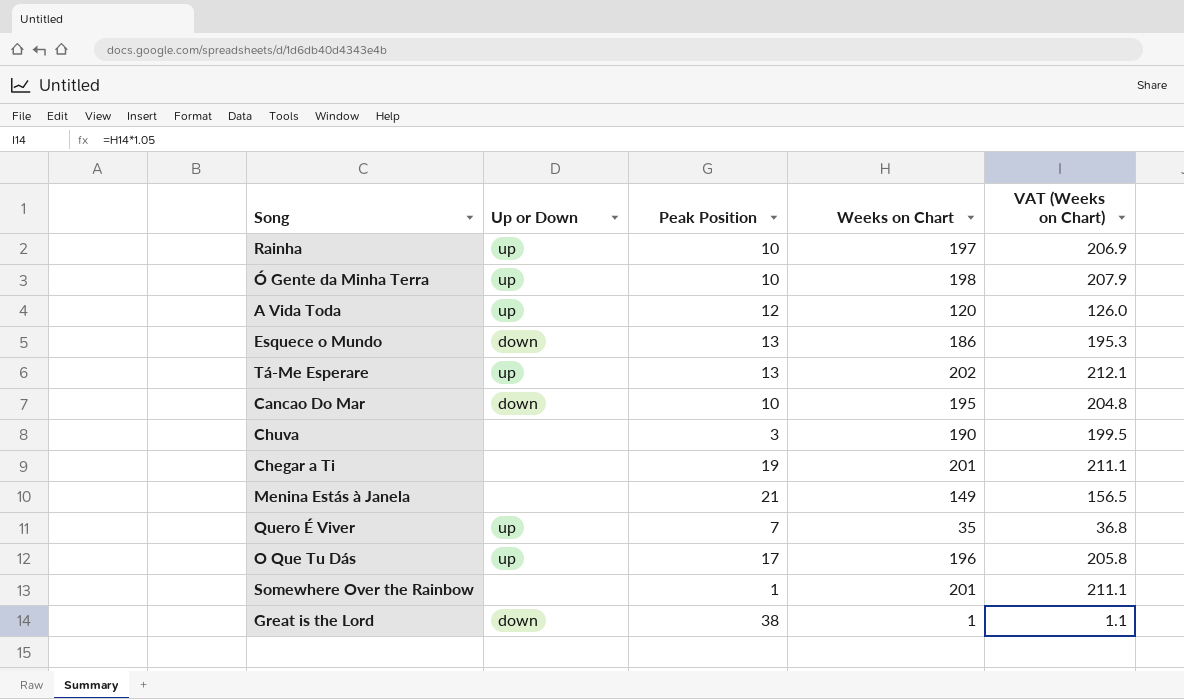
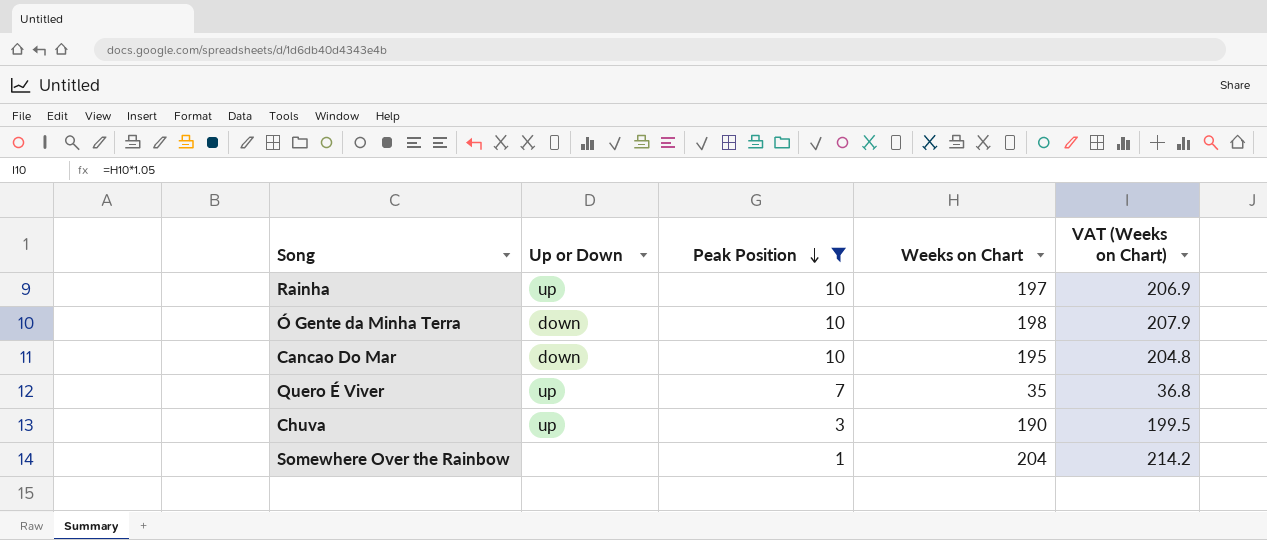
filter: none -> Peak Position <= 10
row order: none -> Peak Position descending
Ó Gente da Minha Terra | Up or Down: up -> down
Chuva | Up or Down: none -> up
Somewhere Over the Rainbow | Weeks on Chart: 201 -> 204
Somewhere Over the Rainbow | VAT (Weeks on Chart): 211.1 -> 214.2

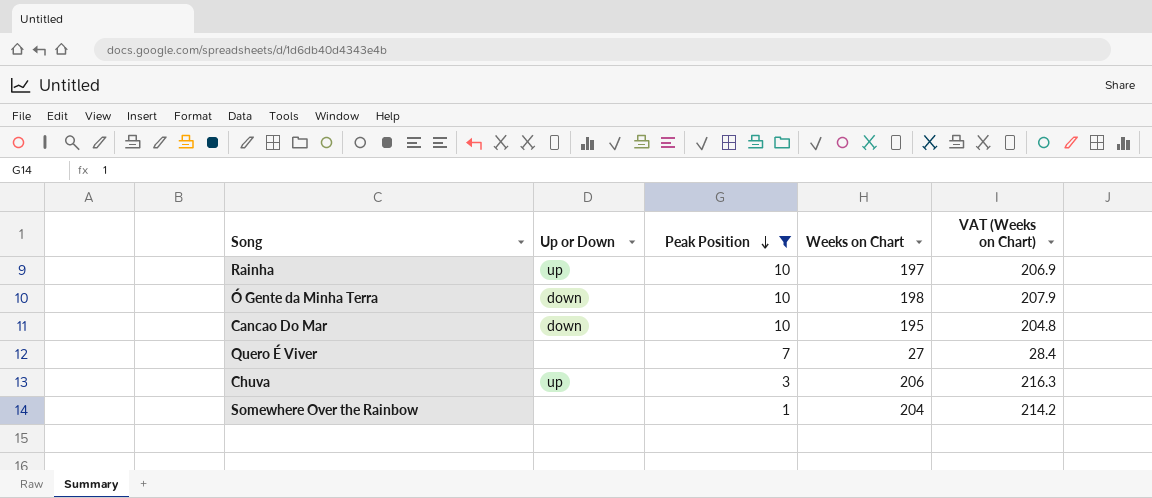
Quero É Viver | Up or Down: up -> none
Quero É Viver | Weeks on Chart: 35 -> 27
Quero É Viver | VAT (Weeks on Chart): 36.8 -> 28.4
Chuva | Weeks on Chart: 190 -> 206
Chuva | VAT (Weeks on Chart): 199.5 -> 216.3

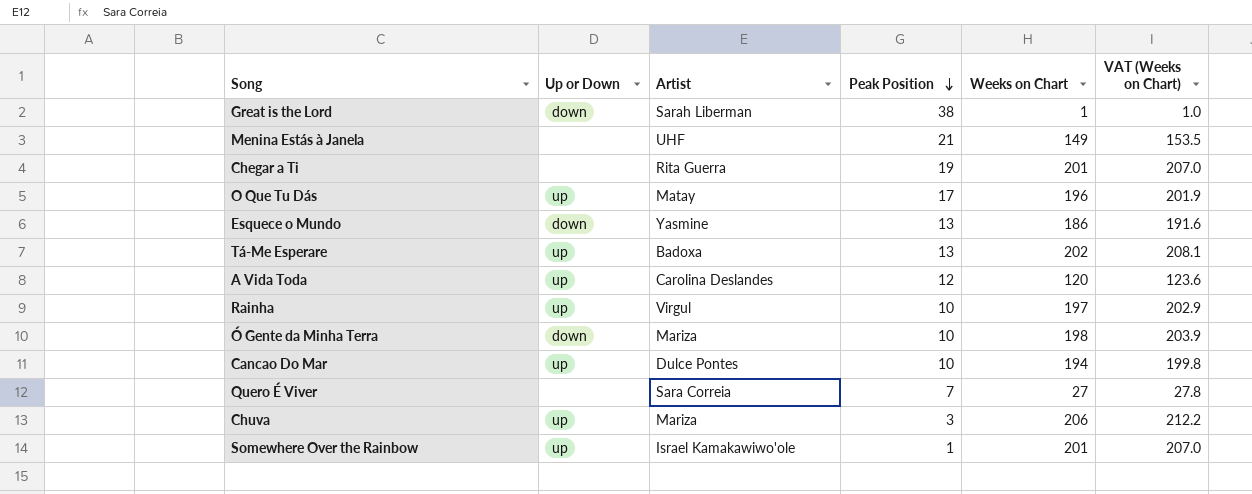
filter: Peak Position <= 10 -> none
column Artist | position: none -> 3
column VAT (Weeks on Chart) | formula: [Weeks on Chart] * 1.05 -> [Weeks on Chart] * 1.03
Cancao Do Mar | Up or Down: down -> up
Cancao Do Mar | Weeks on Chart: 195 -> 194
Somewhere Over the Rainbow | Up or Down: none -> up
Somewhere Over the Rainbow | Weeks on Chart: 204 -> 201

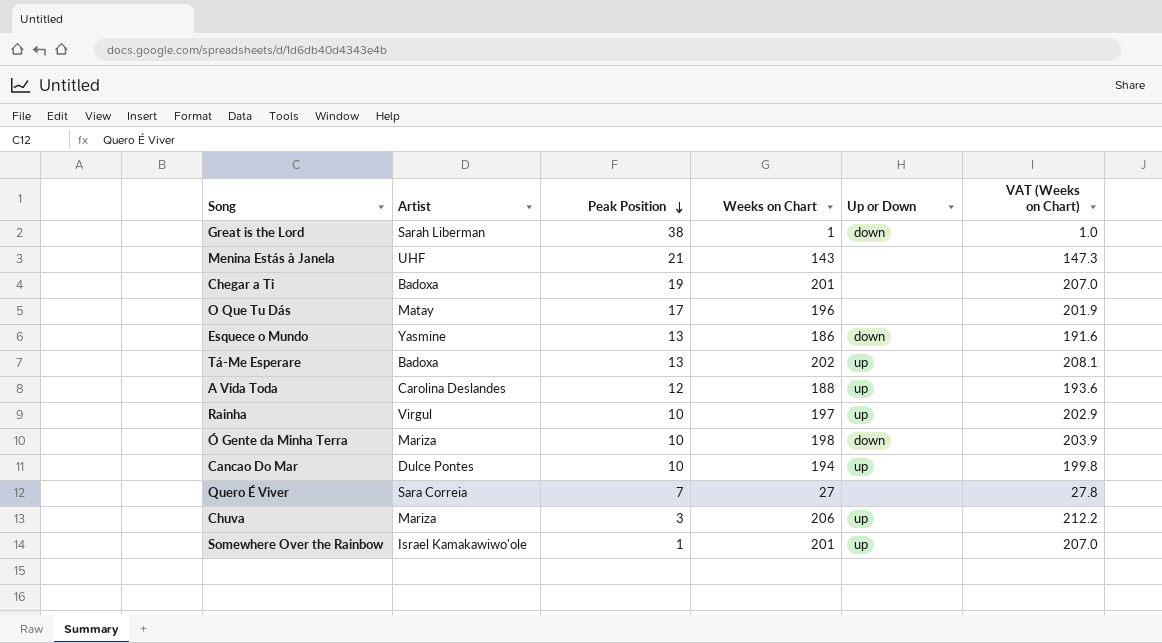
column Up or Down | position: 2 -> 5
Menina Estás à Janela | Weeks on Chart: 149 -> 143
Menina Estás à Janela | VAT (Weeks on Chart): 153.5 -> 147.3
Chegar a Ti | Artist: Rita Guerra -> Badoxa
O Que Tu Dás | Up or Down: up -> none
A Vida Toda | Weeks on Chart: 120 -> 188
A Vida Toda | VAT (Weeks on Chart): 123.6 -> 193.6

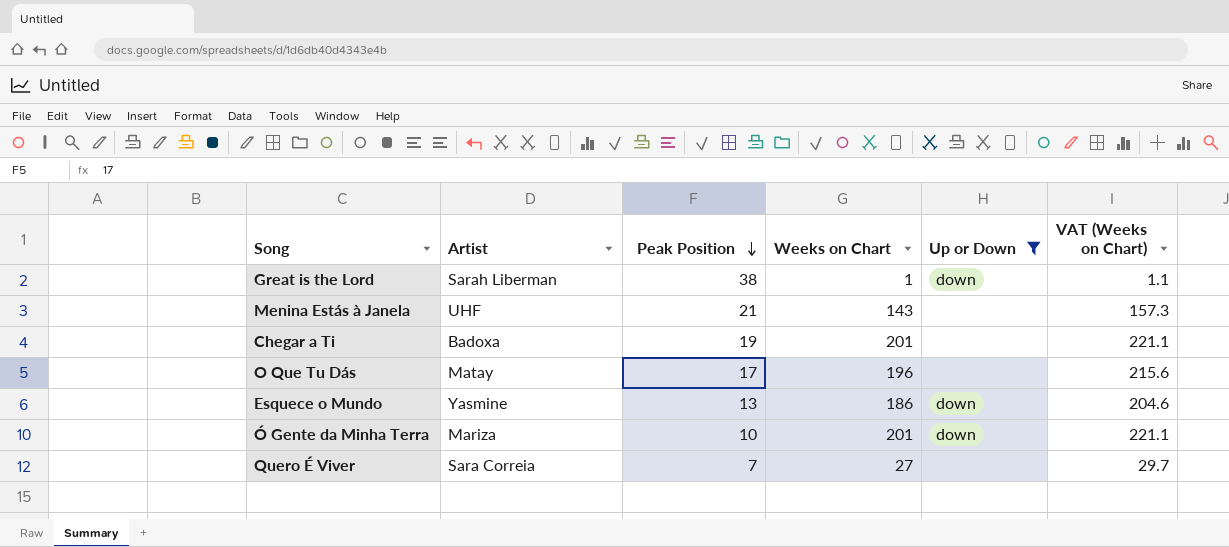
filter: none -> Up or Down != up
column VAT (Weeks on Chart) | formula: [Weeks on Chart] * 1.03 -> [Weeks on Chart] * 1.1
Ó Gente da Minha Terra | Weeks on Chart: 198 -> 201

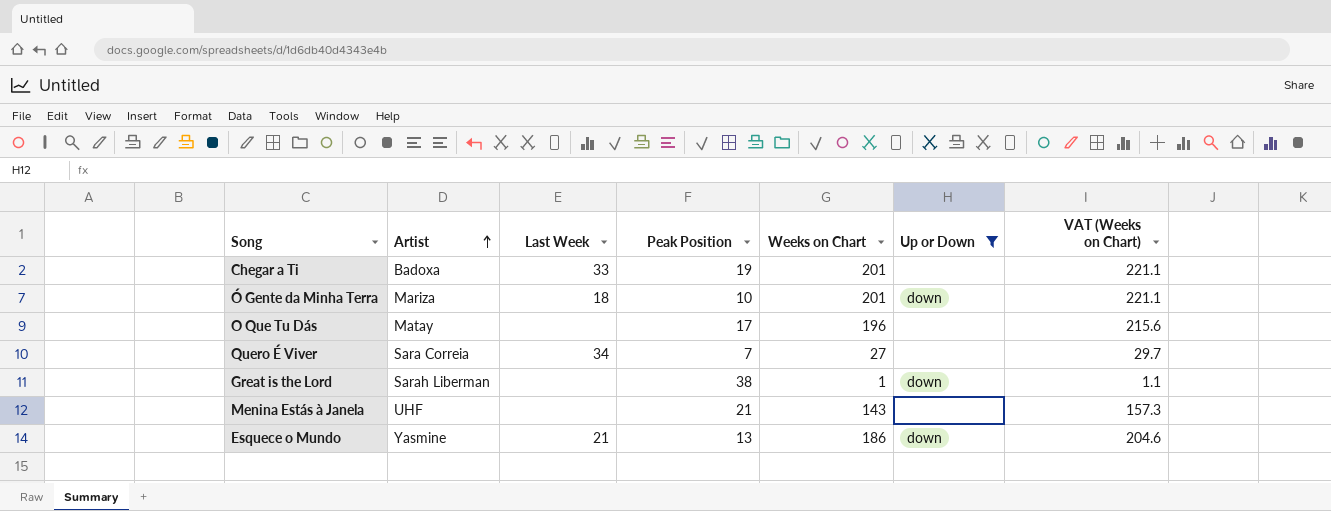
row order: Peak Position descending -> Artist ascending
column Last Week | position: none -> 3

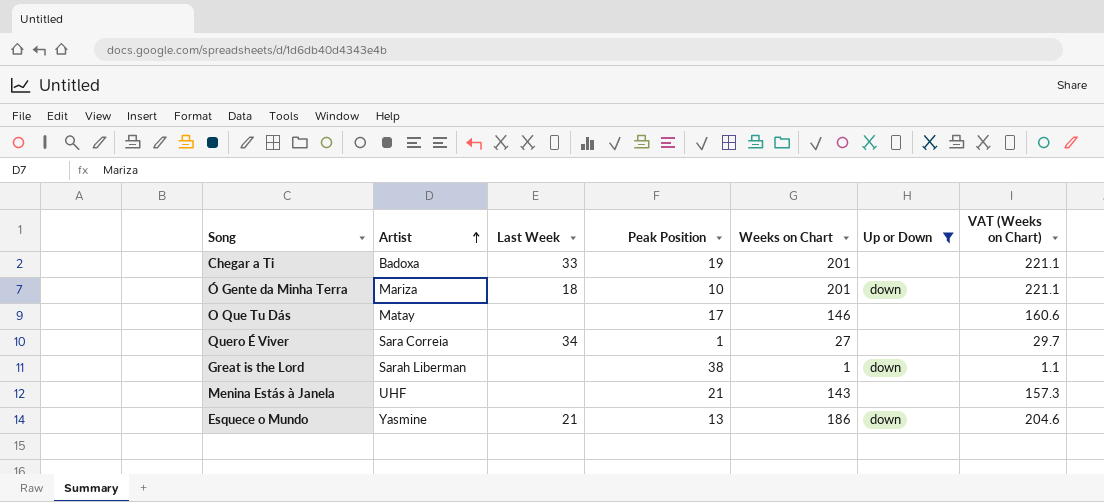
O Que Tu Dás | Weeks on Chart: 196 -> 146
O Que Tu Dás | VAT (Weeks on Chart): 215.6 -> 160.6
Quero É Viver | Peak Position: 7 -> 1

